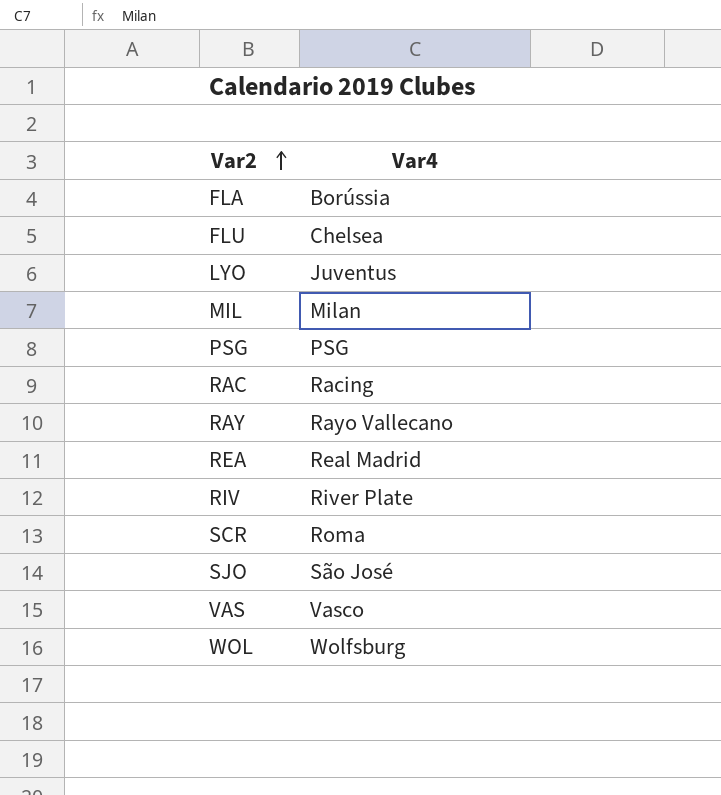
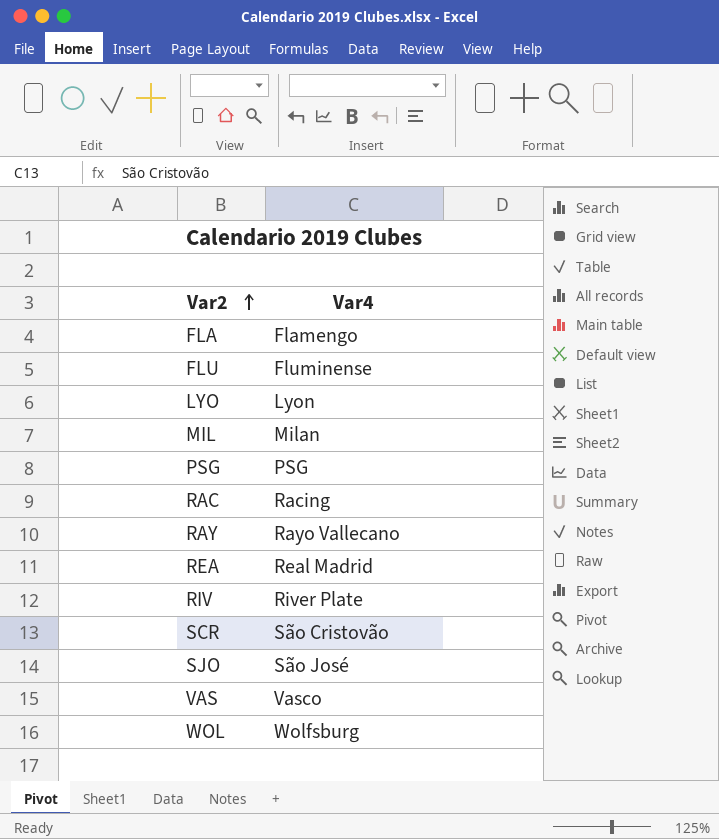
FLA | Var4: Borússia -> Flamengo
FLU | Var4: Chelsea -> Fluminense
LYO | Var4: Juventus -> Lyon
SCR | Var4: Roma -> São Cristovão

